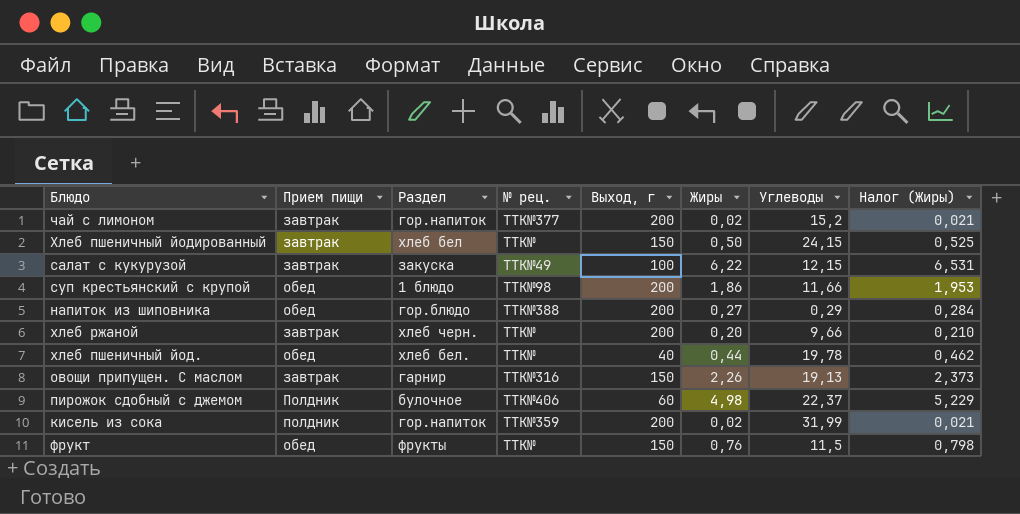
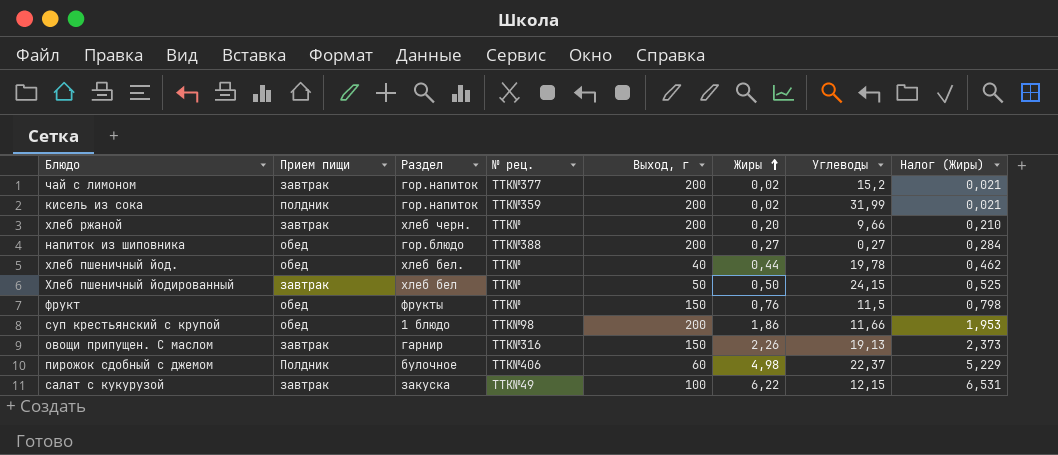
row order: none -> Жиры ascending
напиток из шиповника | Углеводы: 0,29 -> 0,27
Хлеб пшеничный йодированный | Выход, г: 150 -> 50

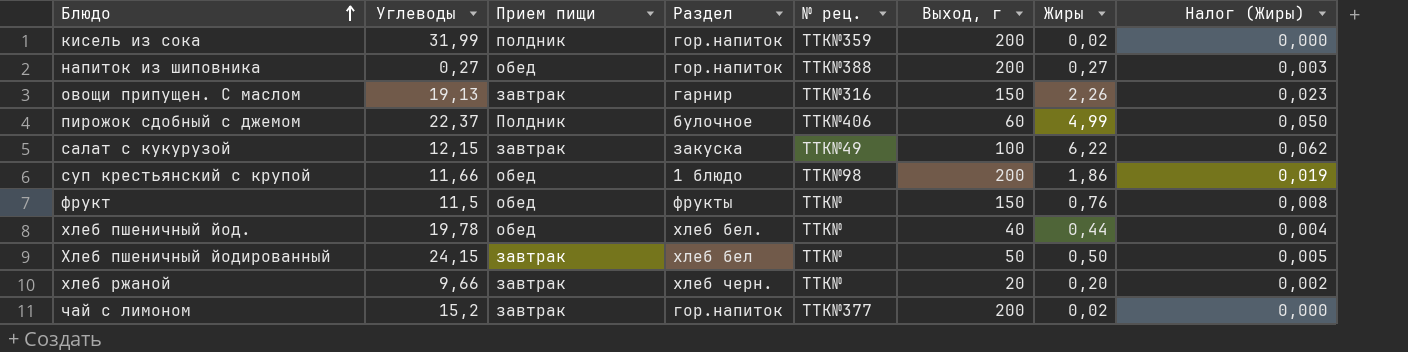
row order: Жиры ascending -> Блюдо ascending
column Углеводы | position: 7 -> 2
column Налог (Жиры) | formula: [Жиры] * 1,05 -> [Жиры] * 0,01
напиток из шиповника | Раздел: гор.блюдо -> гор.напиток
пирожок сдобный с джемом | Жиры: 4,98 -> 4,99
хлеб ржаной | Выход, г: 200 -> 20

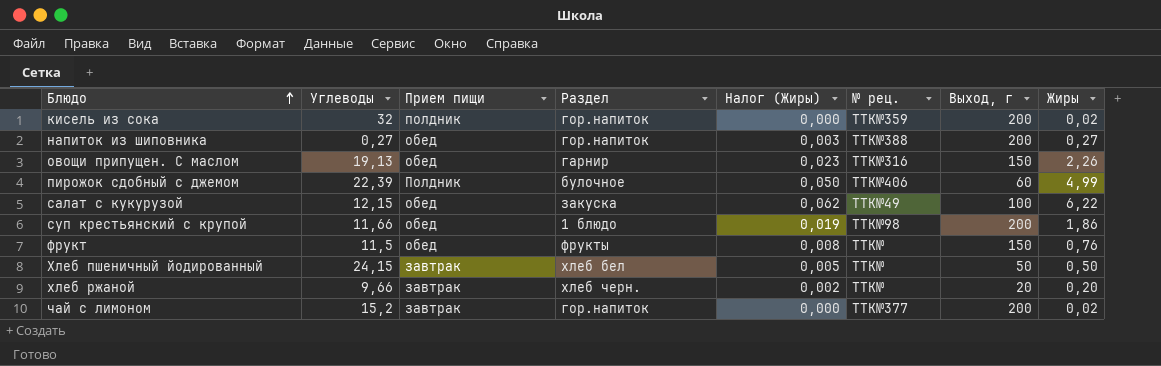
column Налог (Жиры) | position: 8 -> 5
row хлеб пшеничный йод.: 19,78 | обед | хлеб бел. | ТТК№ | 40 | 0,44 | 0,004 -> none
кисель из сока | Углеводы: 31,99 -> 32
овощи припущен. С маслом | Прием пищи: завтрак -> обед
пирожок сдобный с джемом | Углеводы: 22,37 -> 22,39
салат с кукурузой | Прием пищи: завтрак -> обед

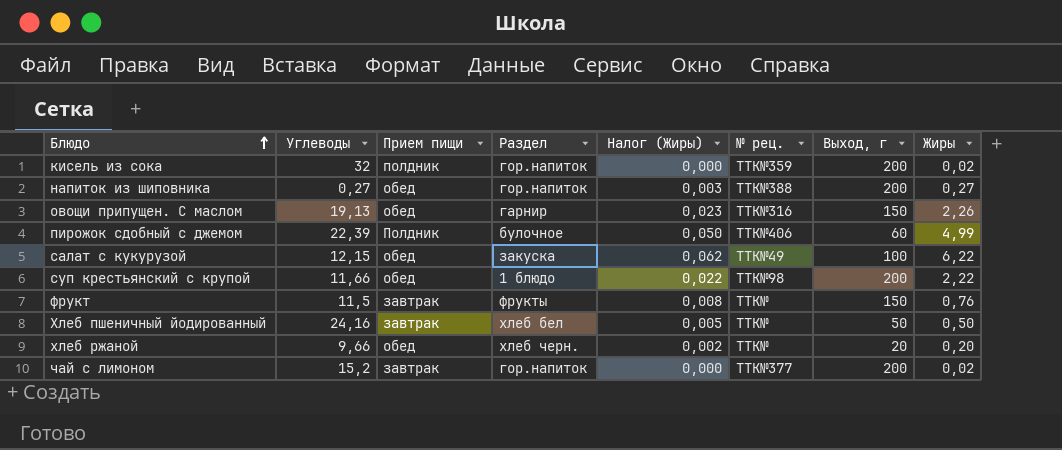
суп крестьянский с крупой | Налог (Жиры): 0,019 -> 0,022
суп крестьянский с крупой | Жиры: 1,86 -> 2,22
фрукт | Прием пищи: обед -> завтрак
Хлеб пшеничный йодированный | Углеводы: 24,15 -> 24,16
хлеб ржаной | Прием пищи: завтрак -> обед

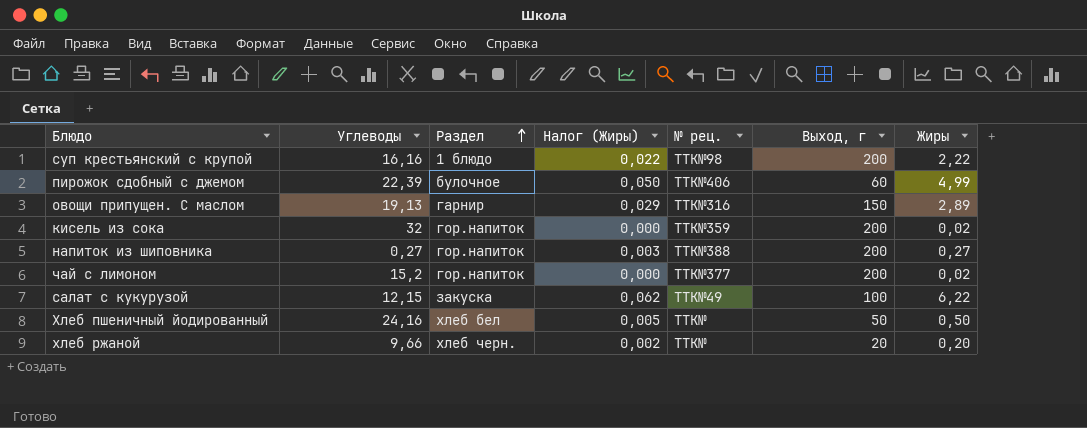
row order: Блюдо ascending -> Раздел ascending
column Прием пищи | position: 3 -> none
row фрукт: 11,5 | завтрак | фрукты | 0,008 | ТТК№ | 150 | 0,76 -> none
суп крестьянский с крупой | Углеводы: 11,66 -> 16,16
овощи припущен. С маслом | Налог (Жиры): 0,023 -> 0,029
овощи припущен. С маслом | Жиры: 2,26 -> 2,89

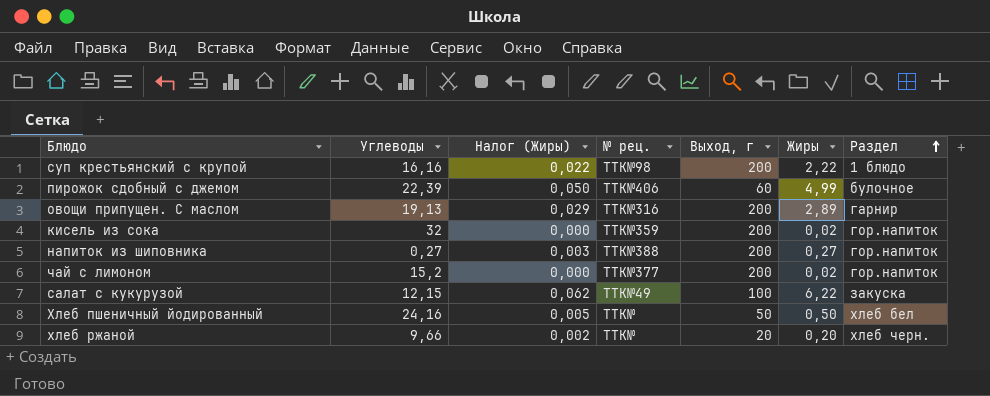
column Раздел | position: 3 -> 7
овощи припущен. С маслом | Выход, г: 150 -> 200

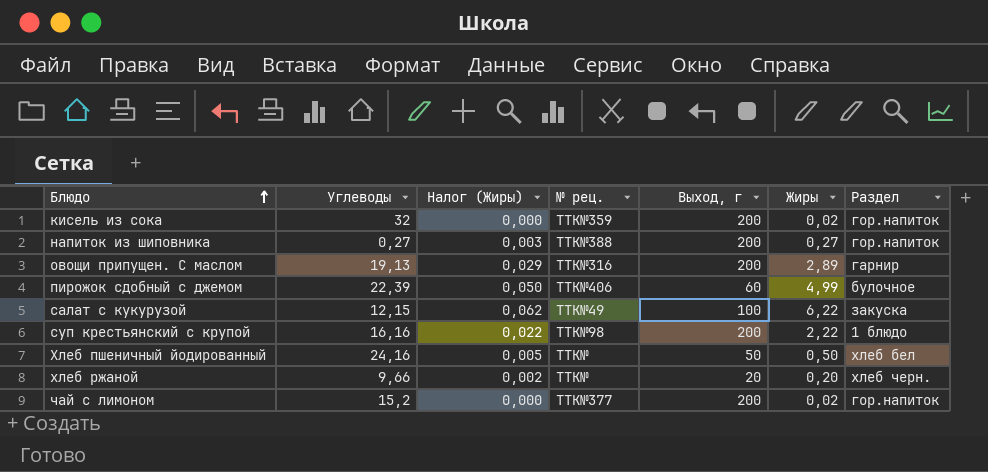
row order: Раздел ascending -> Блюдо ascending

